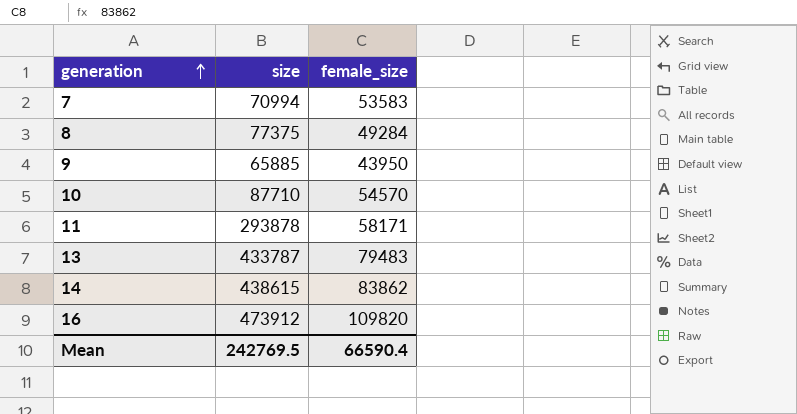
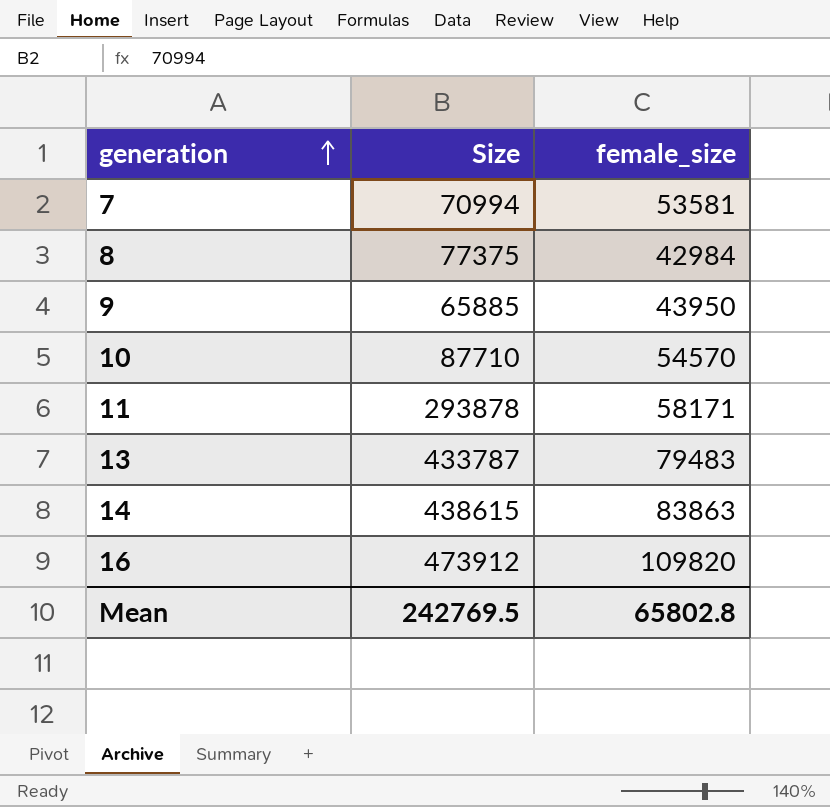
column name: size -> Size
7 | female_size: 53583 -> 53581
8 | female_size: 49284 -> 42984
14 | female_size: 83862 -> 83863
Mean | female_size: 66590.4 -> 65802.8

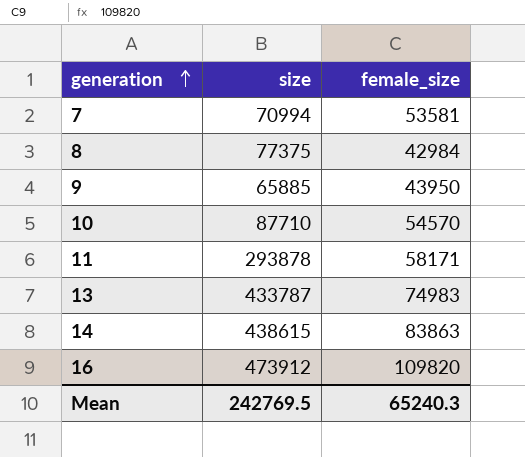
column name: Size -> size
13 | female_size: 79483 -> 74983
Mean | female_size: 65802.8 -> 65240.3

